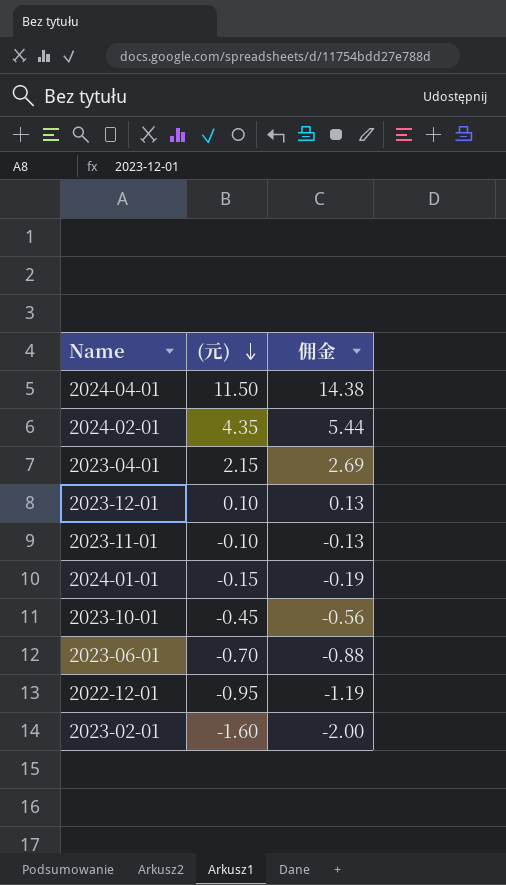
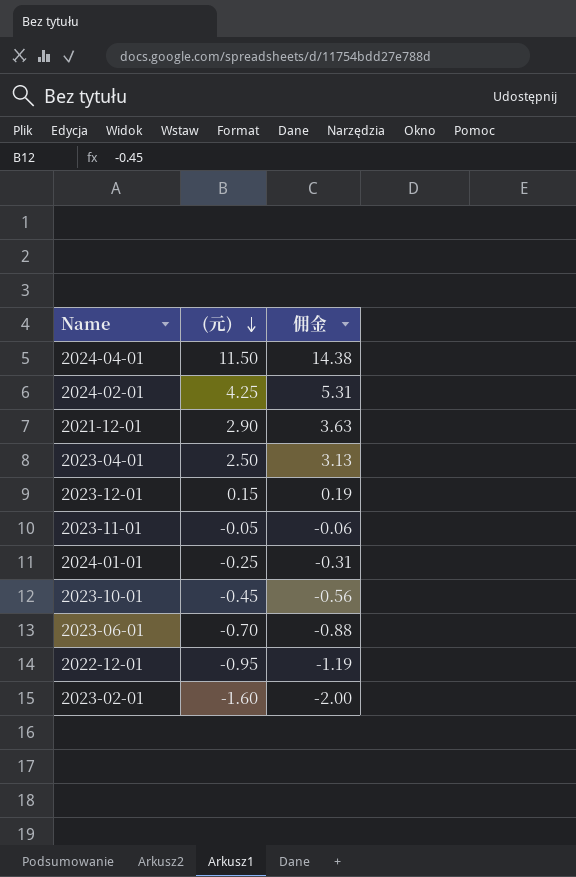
2024-02-01 | (元): 4.35 -> 4.25
2024-02-01 | 佣金: 5.44 -> 5.31
row 2021-12-01: none -> 2.90 | 3.63
2023-04-01 | (元): 2.15 -> 2.50
2023-04-01 | 佣金: 2.69 -> 3.13
2023-12-01 | (元): 0.10 -> 0.15
2023-12-01 | 佣金: 0.13 -> 0.19
2023-11-01 | (元): -0.10 -> -0.05
2023-11-01 | 佣金: -0.13 -> -0.06
2024-01-01 | (元): -0.15 -> -0.25
2024-01-01 | 佣金: -0.19 -> -0.31

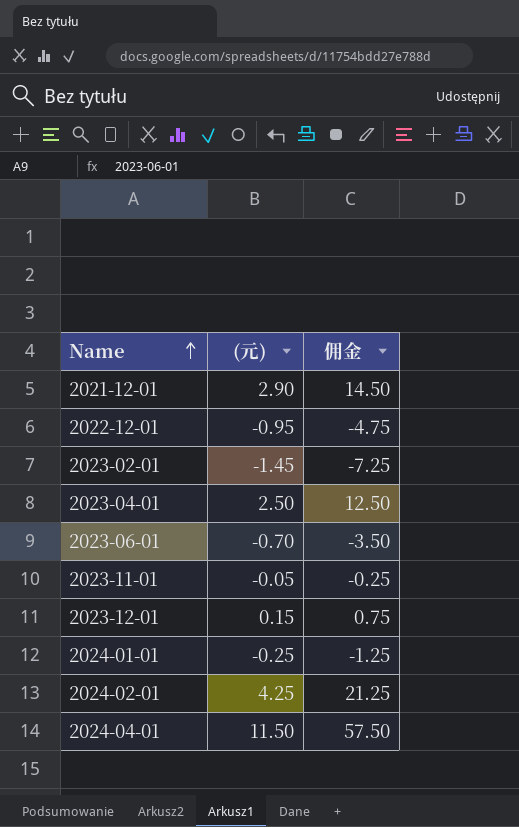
row order: (元) descending -> Name ascending
column 佣金 | formula: [(元)] * 1.25 -> [(元)] * 5
row 2023-10-01: -0.45 | -0.56 -> none
2023-02-01 | (元): -1.60 -> -1.45

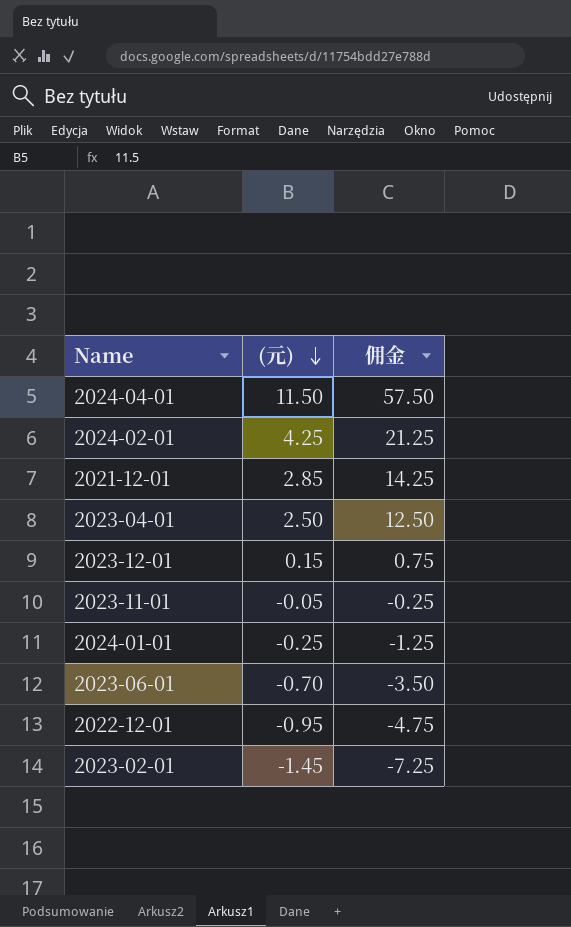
row order: Name ascending -> (元) descending
2021-12-01 | (元): 2.90 -> 2.85
2021-12-01 | 佣金: 14.50 -> 14.25

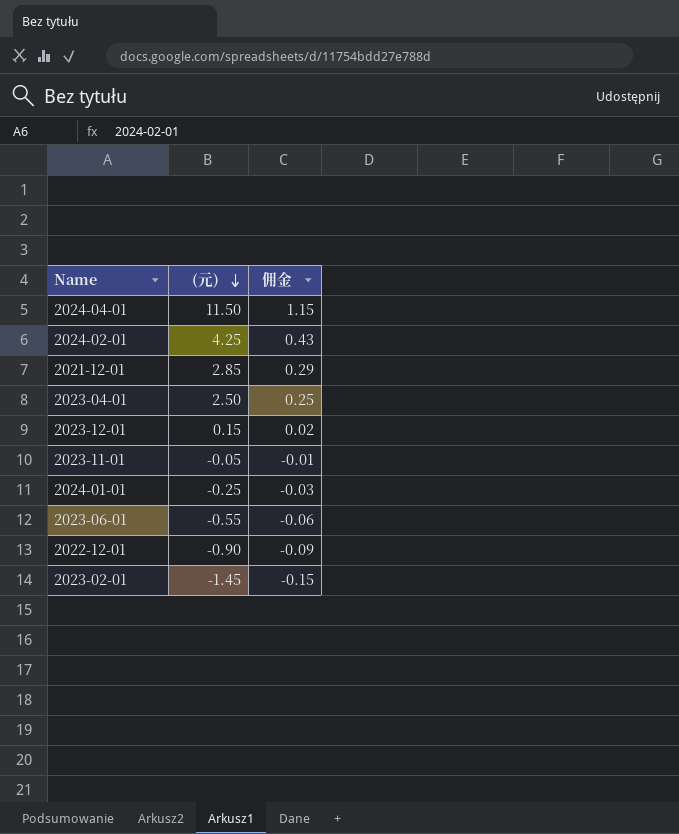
column 佣金 | formula: [(元)] * 5 -> [(元)] * 0.1
2023-06-01 | (元): -0.70 -> -0.55
2022-12-01 | (元): -0.95 -> -0.90

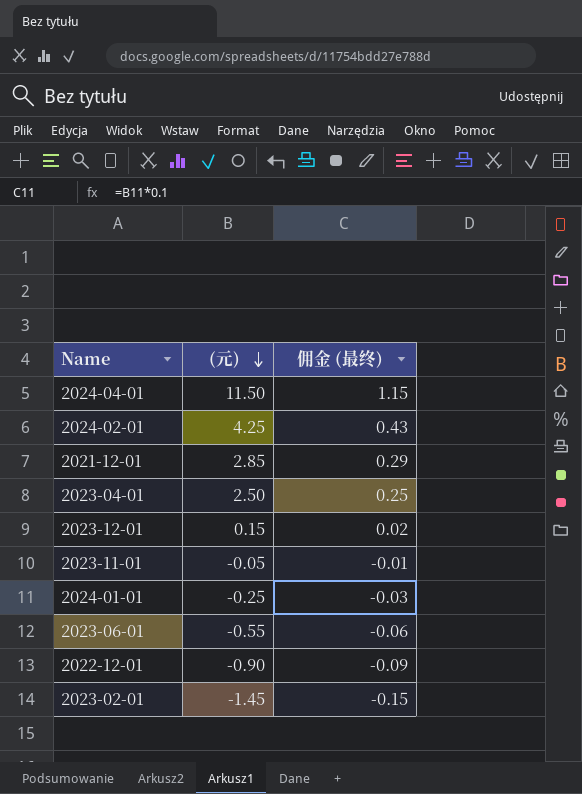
column name: 佣金 -> 佣金 (最终)

